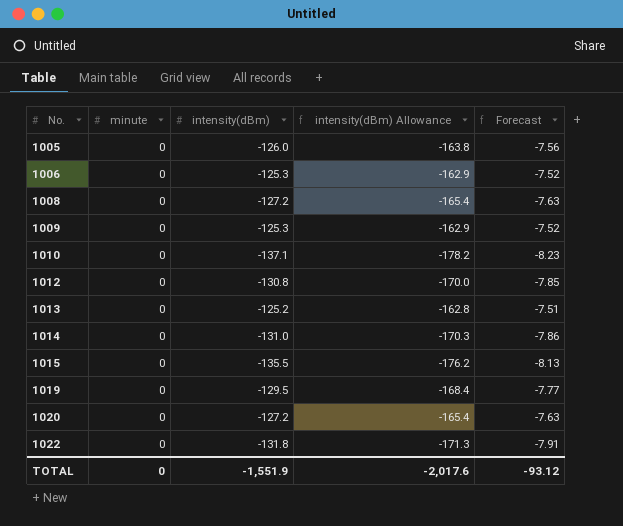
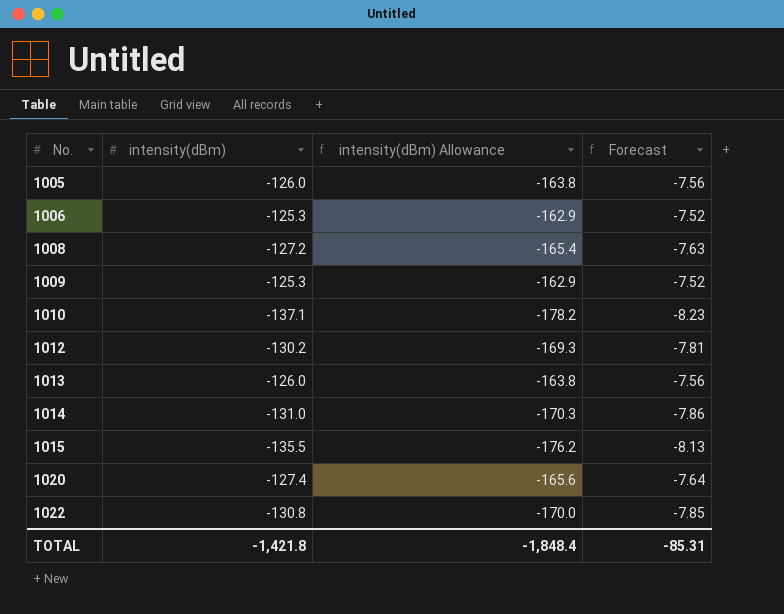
column minute | position: 2 -> none
row 1019: 0 | -129.5 | -168.4 | -7.77 -> none
1012 | intensity(dBm): -130.8 -> -130.2
1012 | intensity(dBm) Allowance: -170.0 -> -169.3
1012 | Forecast: -7.85 -> -7.81
1013 | intensity(dBm): -125.2 -> -126.0
1013 | intensity(dBm) Allowance: -162.8 -> -163.8
1013 | Forecast: -7.51 -> -7.56
1020 | intensity(dBm): -127.2 -> -127.4
1020 | intensity(dBm) Allowance: -165.4 -> -165.6
1020 | Forecast: -7.63 -> -7.64
1022 | intensity(dBm): -131.8 -> -130.8
1022 | intensity(dBm) Allowance: -171.3 -> -170.0
1022 | Forecast: -7.91 -> -7.85
TOTAL | intensity(dBm): -1,551.9 -> -1,421.8
TOTAL | intensity(dBm) Allowance: -2,017.6 -> -1,848.4
TOTAL | Forecast: -93.12 -> -85.31

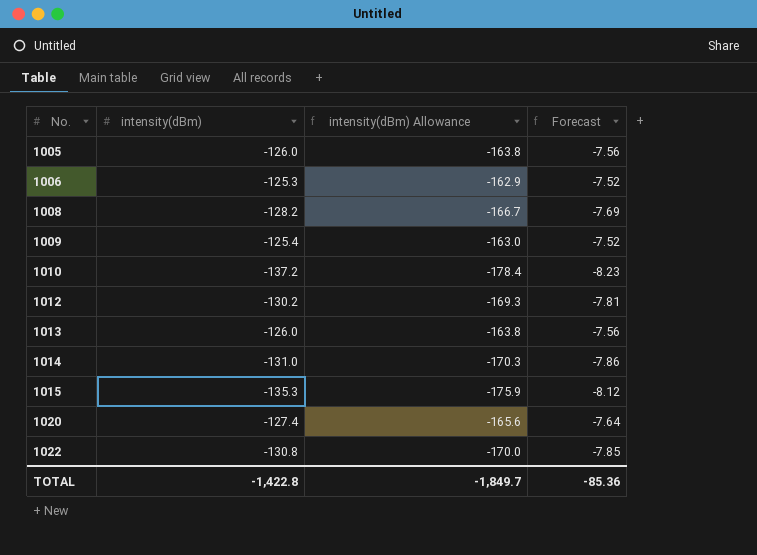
1008 | intensity(dBm): -127.2 -> -128.2
1008 | intensity(dBm) Allowance: -165.4 -> -166.7
1008 | Forecast: -7.63 -> -7.69
1009 | intensity(dBm): -125.3 -> -125.4
1009 | intensity(dBm) Allowance: -162.9 -> -163.0
1010 | intensity(dBm): -137.1 -> -137.2
1010 | intensity(dBm) Allowance: -178.2 -> -178.4
1015 | intensity(dBm): -135.5 -> -135.3
1015 | intensity(dBm) Allowance: -176.2 -> -175.9
1015 | Forecast: -8.13 -> -8.12
TOTAL | intensity(dBm): -1,421.8 -> -1,422.8
TOTAL | intensity(dBm) Allowance: -1,848.4 -> -1,849.7
TOTAL | Forecast: -85.31 -> -85.36

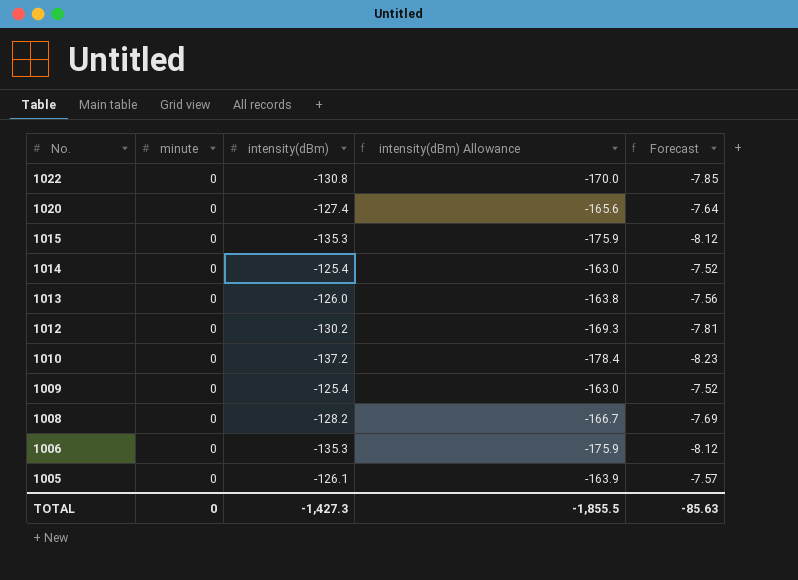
row order: No. ascending -> No. descending
column minute | position: none -> 2
1014 | intensity(dBm): -131.0 -> -125.4
1014 | intensity(dBm) Allowance: -170.3 -> -163.0
1014 | Forecast: -7.86 -> -7.52
1006 | intensity(dBm): -125.3 -> -135.3
1006 | intensity(dBm) Allowance: -162.9 -> -175.9
1006 | Forecast: -7.52 -> -8.12
1005 | intensity(dBm): -126.0 -> -126.1
1005 | intensity(dBm) Allowance: -163.8 -> -163.9
1005 | Forecast: -7.56 -> -7.57
TOTAL | intensity(dBm): -1,422.8 -> -1,427.3
TOTAL | intensity(dBm) Allowance: -1,849.7 -> -1,855.5
TOTAL | Forecast: -85.36 -> -85.63

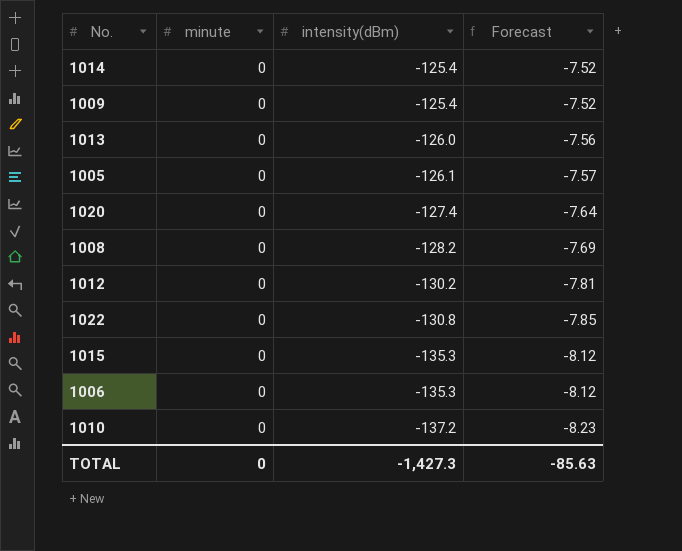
row order: No. descending -> intensity(dBm) descending
column intensity(dBm) Allowance | formula: [intensity(dBm)] * 1.3 -> none

